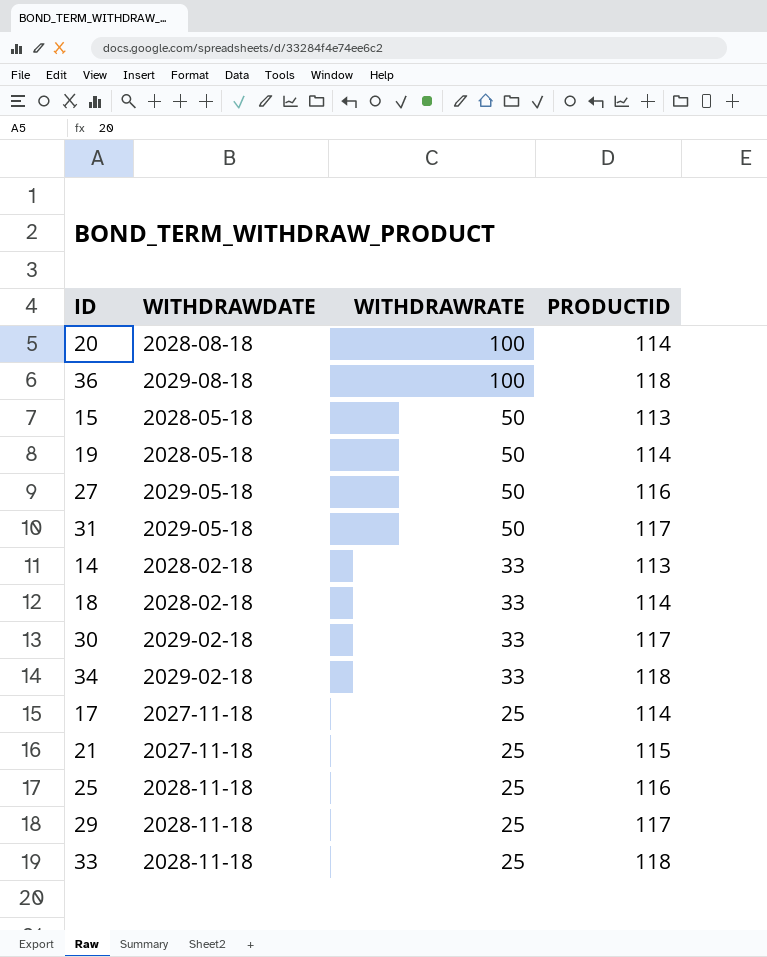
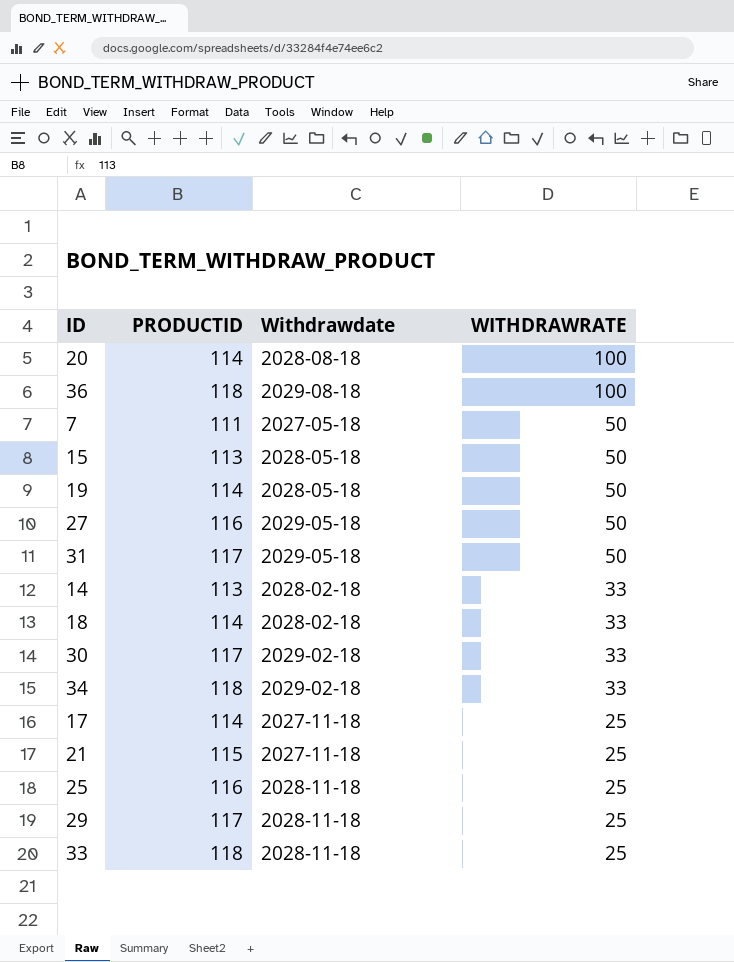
column PRODUCTID | position: 4 -> 2
column name: WITHDRAWDATE -> Withdrawdate
row 7: none -> 111 | 2027-05-18 | 50

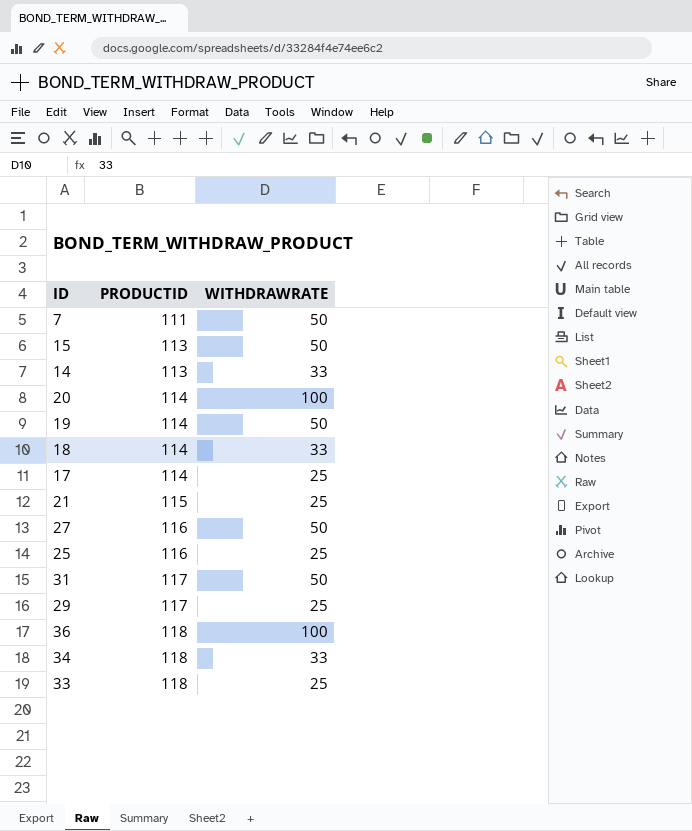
row order: WITHDRAWRATE descending -> PRODUCTID ascending
column Withdrawdate | position: 3 -> none
row 30: 117 | 2029-02-18 | 33 -> none

